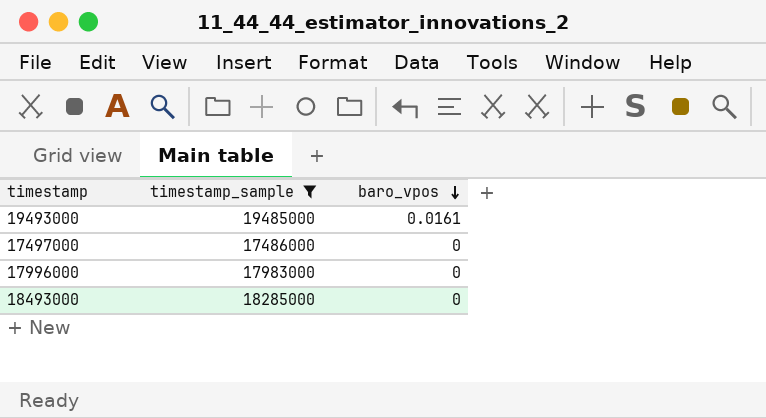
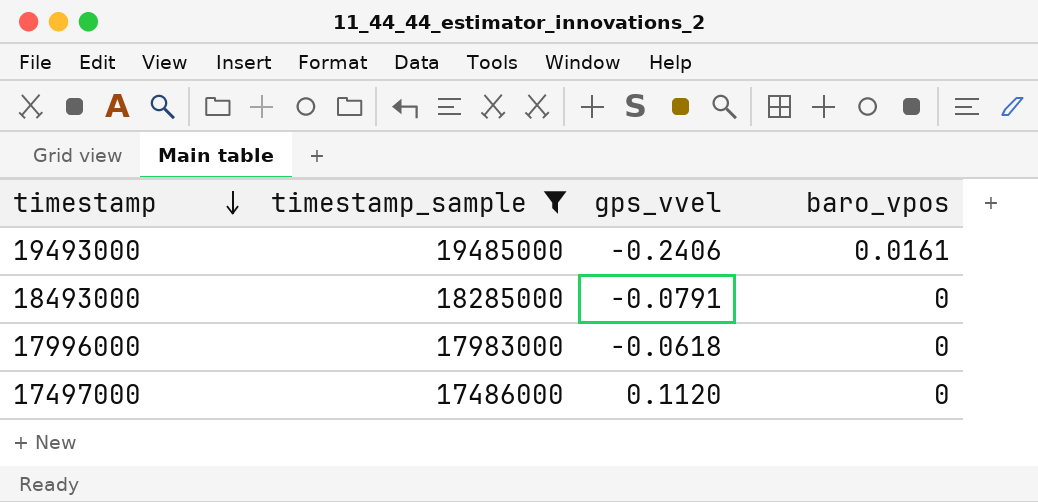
row order: baro_vpos descending -> timestamp descending
column gps_vvel | position: none -> 3

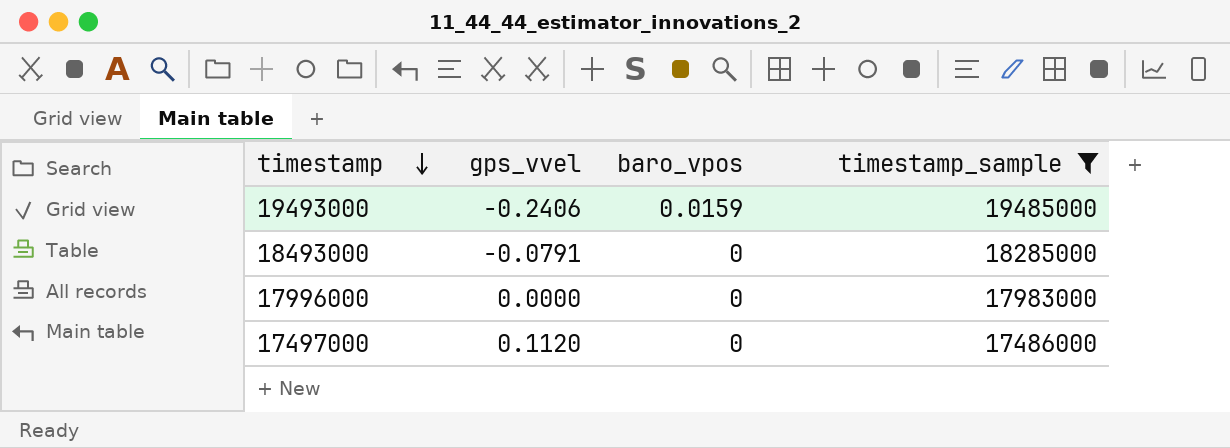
column timestamp_sample | position: 2 -> 4
19493000 | baro_vpos: 0.0161 -> 0.0159
17996000 | gps_vvel: -0.0618 -> 0.0000

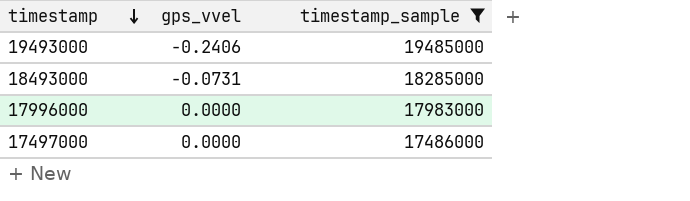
column baro_vpos | position: 3 -> none
18493000 | gps_vvel: -0.0791 -> -0.0731
17497000 | gps_vvel: 0.1120 -> 0.0000

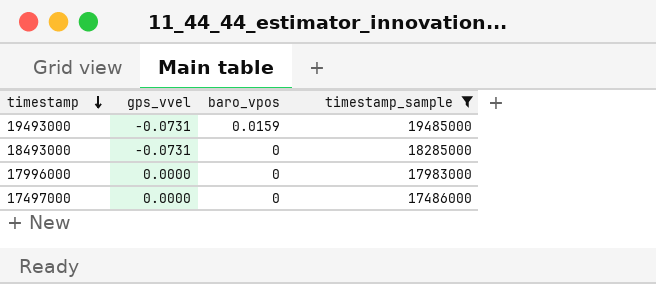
column baro_vpos | position: none -> 3
19493000 | gps_vvel: -0.2406 -> -0.0731

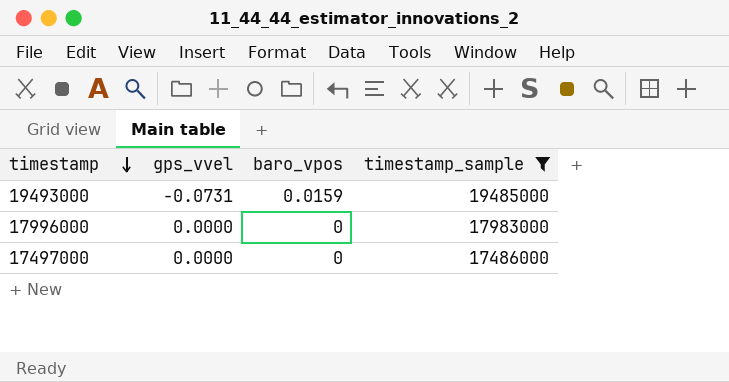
row 18493000: -0.0731 | 0 | 18285000 -> none

